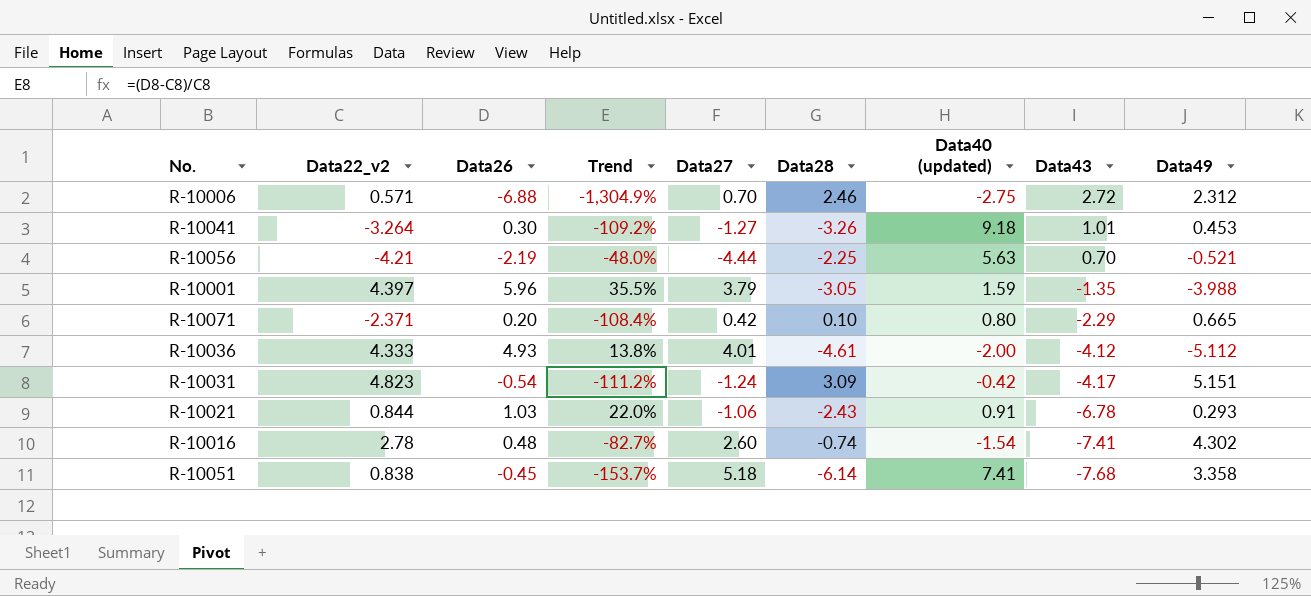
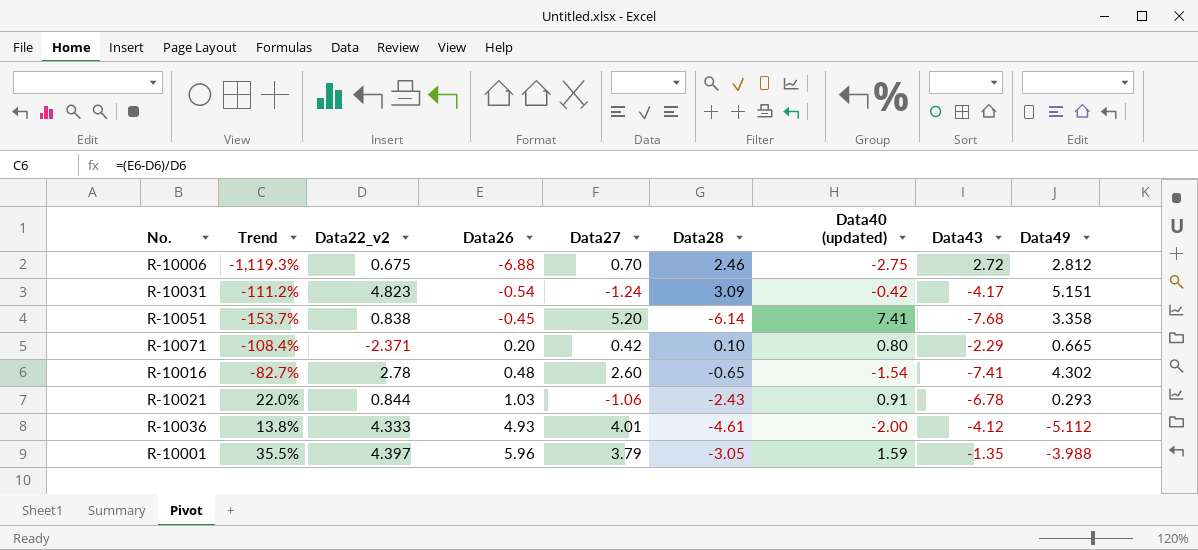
row order: Data43 descending -> Data26 ascending
column Trend | position: 4 -> 2
row R-10041: -3.264 | 0.30 | -109.2% | -1.27 | -3.26 | 9.18 | 1.01 | 0.453 -> none
row R-10056: -4.21 | -2.19 | -48.0% | -4.44 | -2.25 | 5.63 | 0.70 | -0.521 -> none
R-10006 | Trend: -1,304.9% -> -1,119.3%
R-10006 | Data22_v2: 0.571 -> 0.675
R-10006 | Data49: 2.312 -> 2.812
R-10051 | Data27: 5.18 -> 5.20
R-10016 | Data28: -0.74 -> -0.65

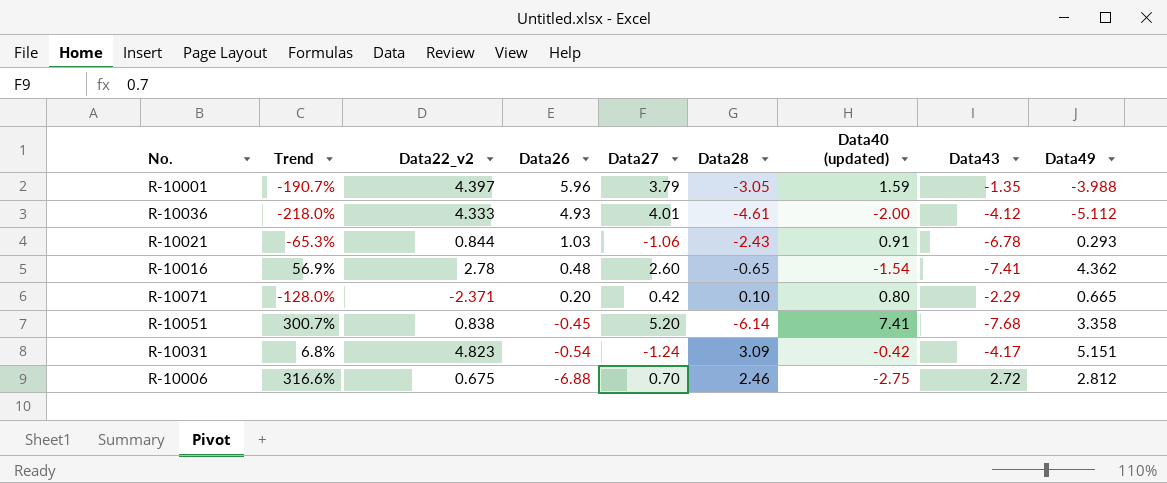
row order: Data26 ascending -> Data26 descending
column Trend | formula: ([Data26] - [Data22_v2]) / [Data22_v2] -> ([Data49] - [Data22_v2]) / [Data22_v2]
R-10016 | Data49: 4.302 -> 4.362

